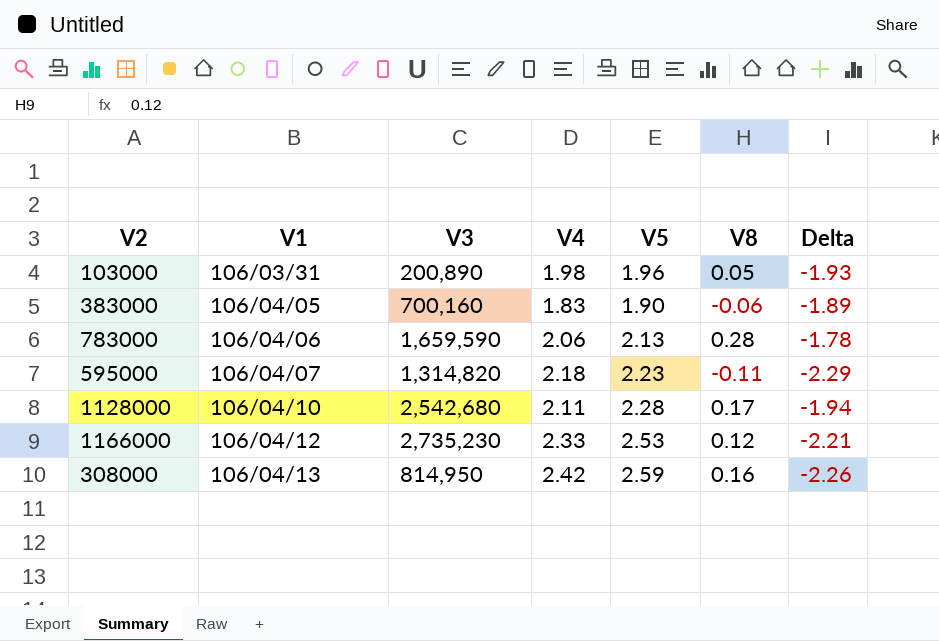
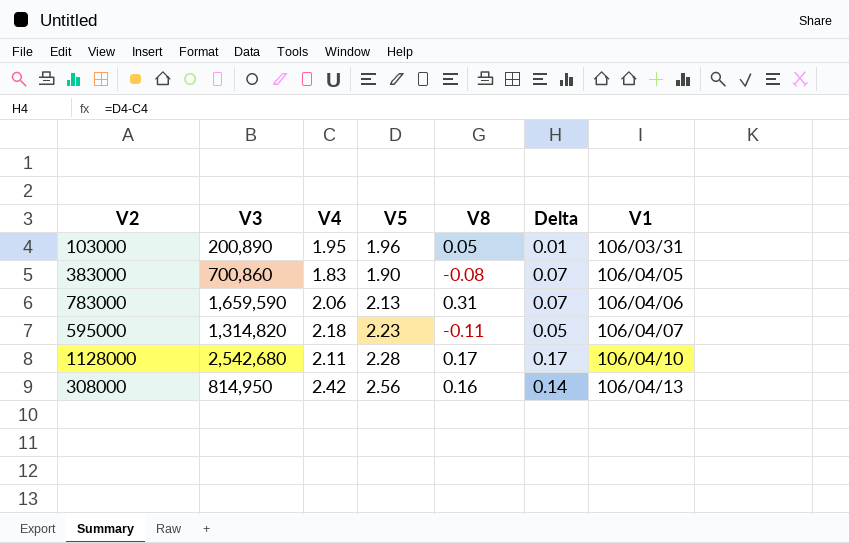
column Delta | formula: [V8] - [V4] -> [V5] - [V4]
column V1 | position: 2 -> 7
row 1166000: 106/04/12 | 2,735,230 | 2.33 | 2.53 | 0.12 | -2.21 -> none
103000 | V4: 1.98 -> 1.95
383000 | V3: 700,160 -> 700,860
383000 | V8: -0.06 -> -0.08
783000 | V8: 0.28 -> 0.31
308000 | V5: 2.59 -> 2.56

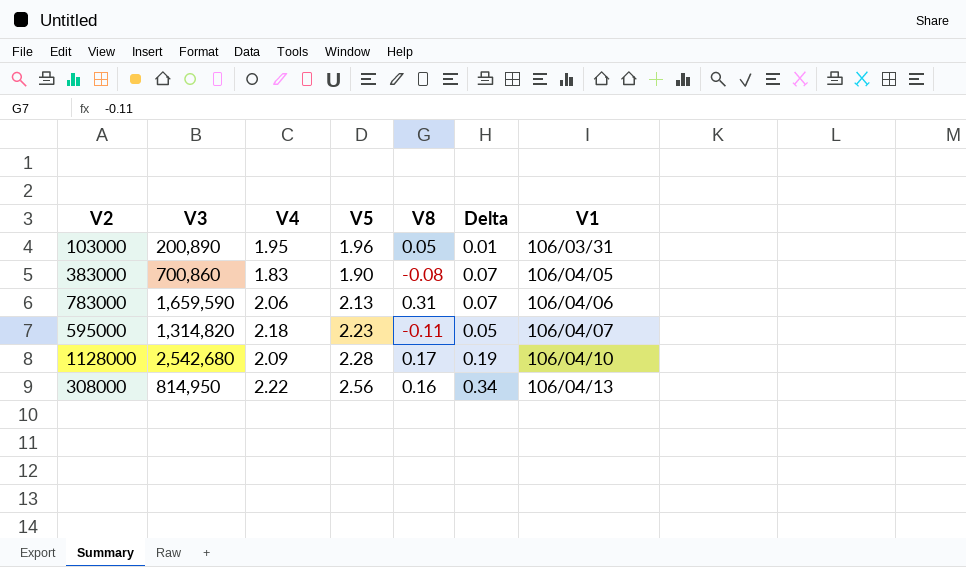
1128000 | V4: 2.11 -> 2.09
1128000 | Delta: 0.17 -> 0.19
308000 | V4: 2.42 -> 2.22
308000 | Delta: 0.14 -> 0.34

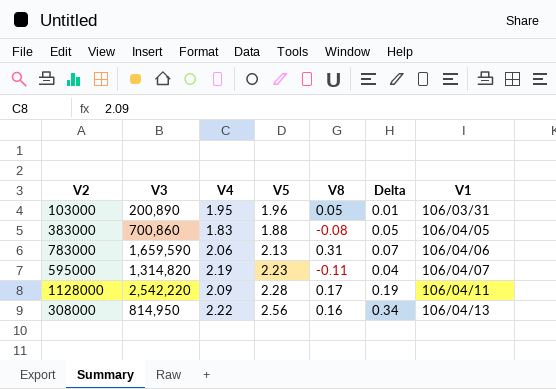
383000 | V5: 1.90 -> 1.88
383000 | Delta: 0.07 -> 0.05
595000 | V4: 2.18 -> 2.19
595000 | Delta: 0.05 -> 0.04
1128000 | V3: 2,542,680 -> 2,542,220
1128000 | V1: 106/04/10 -> 106/04/11

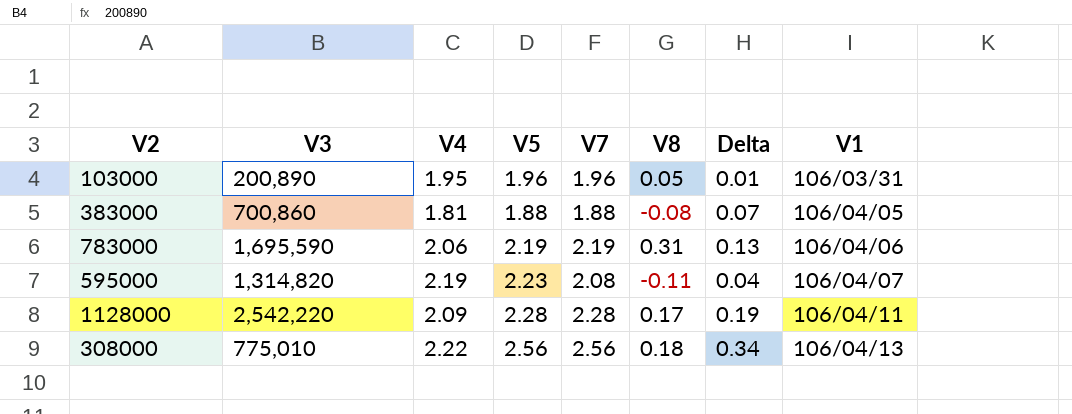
column V7 | position: none -> 5
383000 | V4: 1.83 -> 1.81
383000 | Delta: 0.05 -> 0.07
783000 | V3: 1,659,590 -> 1,695,590
783000 | V5: 2.13 -> 2.19
783000 | Delta: 0.07 -> 0.13
308000 | V3: 814,950 -> 775,010
308000 | V8: 0.16 -> 0.18

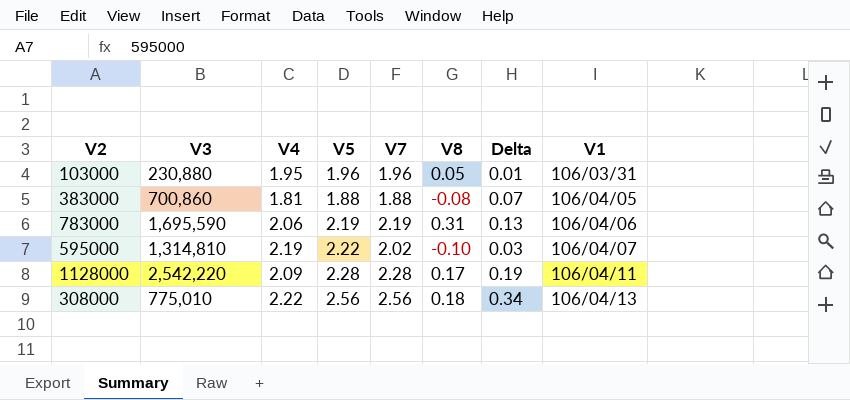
103000 | V3: 200,890 -> 230,880
595000 | V3: 1,314,820 -> 1,314,810
595000 | V5: 2.23 -> 2.22
595000 | V7: 2.08 -> 2.02
595000 | V8: -0.11 -> -0.10
595000 | Delta: 0.04 -> 0.03

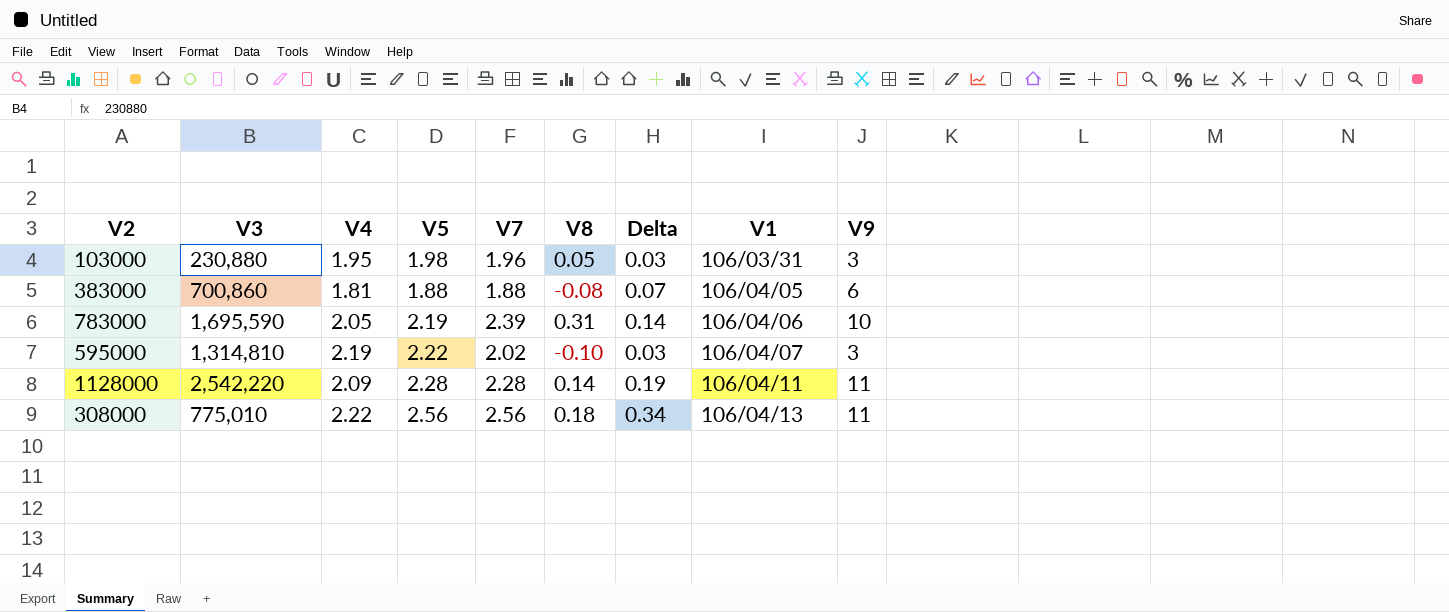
column V9 | position: none -> 9
103000 | V5: 1.96 -> 1.98
103000 | Delta: 0.01 -> 0.03
783000 | V4: 2.06 -> 2.05
783000 | V7: 2.19 -> 2.39
783000 | Delta: 0.13 -> 0.14
1128000 | V8: 0.17 -> 0.14

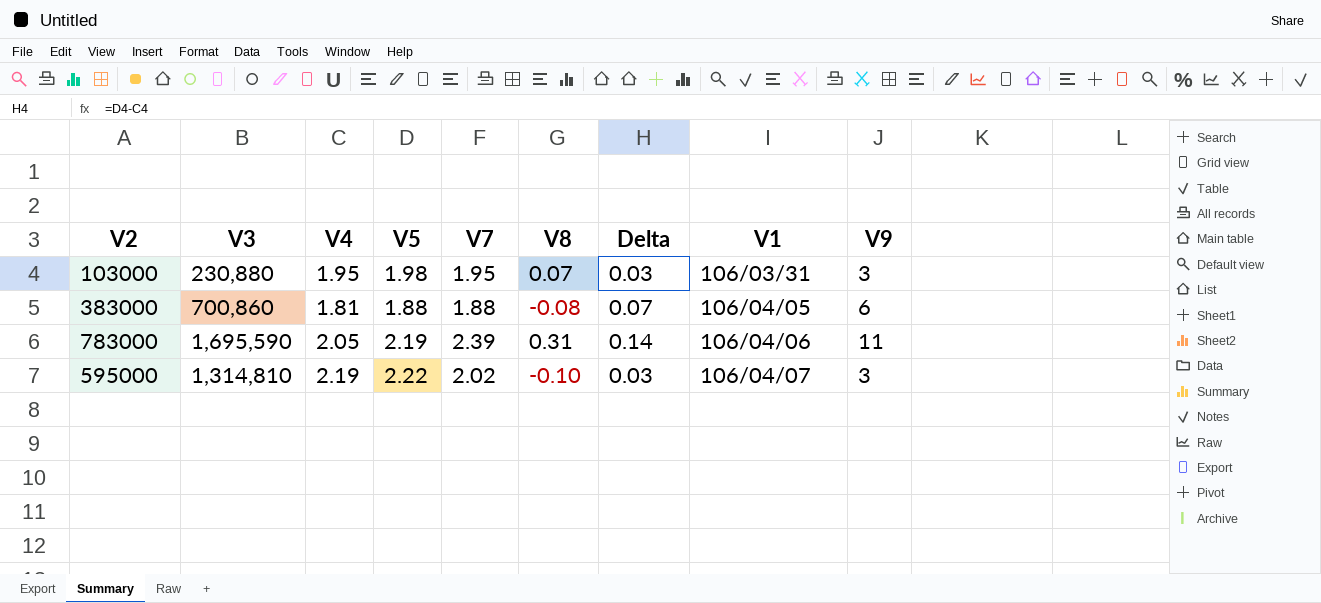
row 1128000: 2,542,220 | 2.09 | 2.28 | 2.28 | 0.14 | 0.19 | 106/04/11 | 11 -> none
row 308000: 775,010 | 2.22 | 2.56 | 2.56 | 0.18 | 0.34 | 106/04/13 | 11 -> none
103000 | V7: 1.96 -> 1.95
103000 | V8: 0.05 -> 0.07
783000 | V9: 10 -> 11

